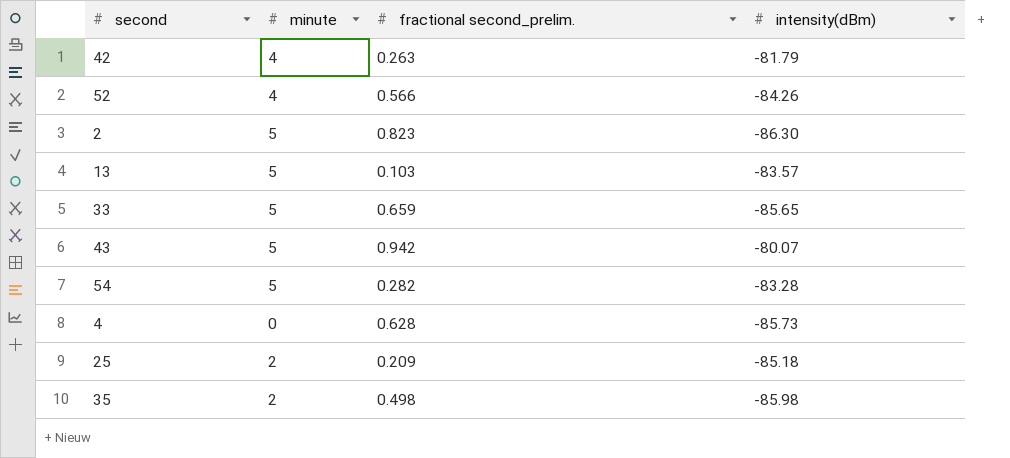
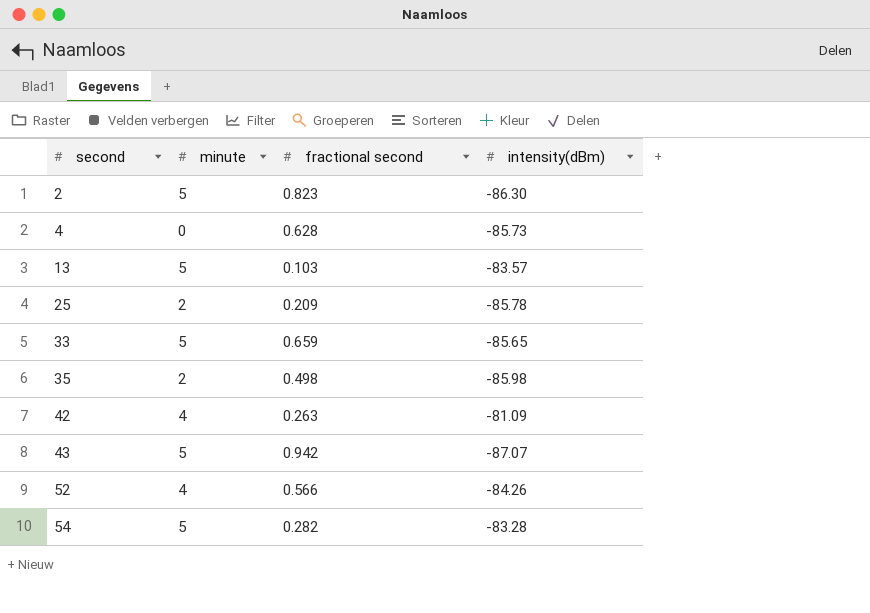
row order: none -> second ascending
column name: fractional second_prelim. -> fractional second
25 | intensity(dBm): -85.18 -> -85.78
42 | intensity(dBm): -81.79 -> -81.09
43 | intensity(dBm): -80.07 -> -87.07

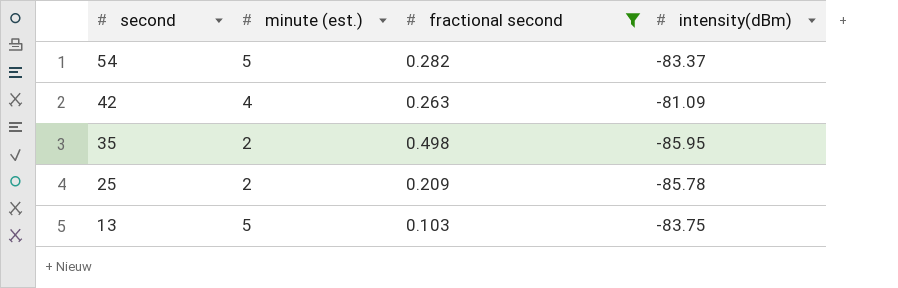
filter: none -> fractional second <= 0.498
row order: second ascending -> second descending
column name: minute -> minute (est.)
54 | intensity(dBm): -83.28 -> -83.37
35 | intensity(dBm): -85.98 -> -85.95
13 | intensity(dBm): -83.57 -> -83.75

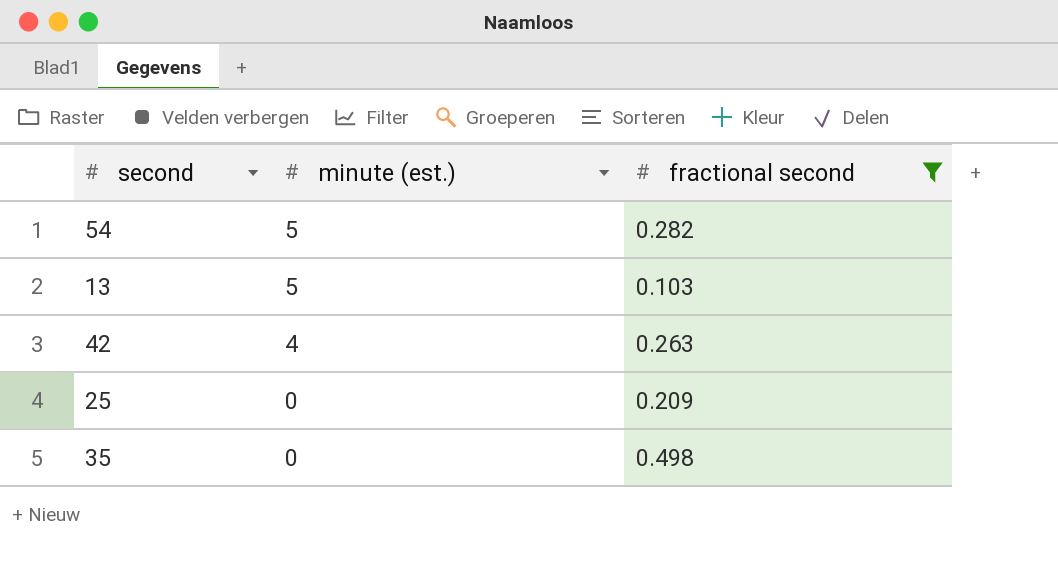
row order: second descending -> minute (est.) descending
column intensity(dBm) | position: 4 -> none
25 | minute (est.): 2 -> 0
35 | minute (est.): 2 -> 0

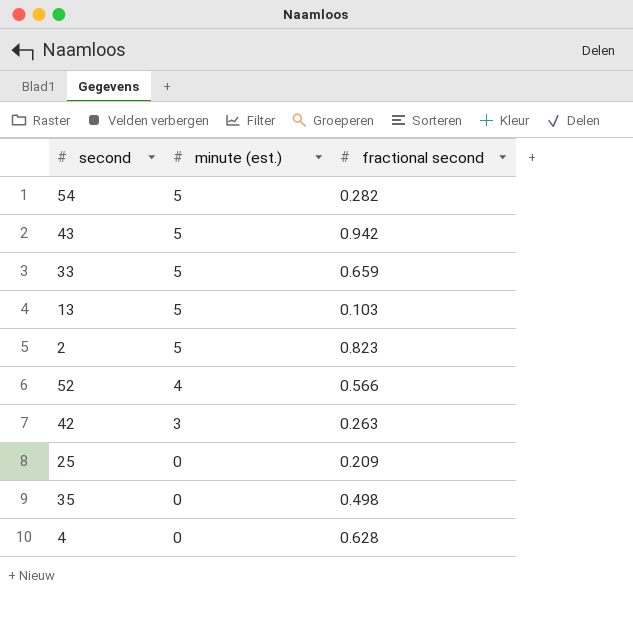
filter: fractional second <= 0.498 -> none
42 | minute (est.): 4 -> 3

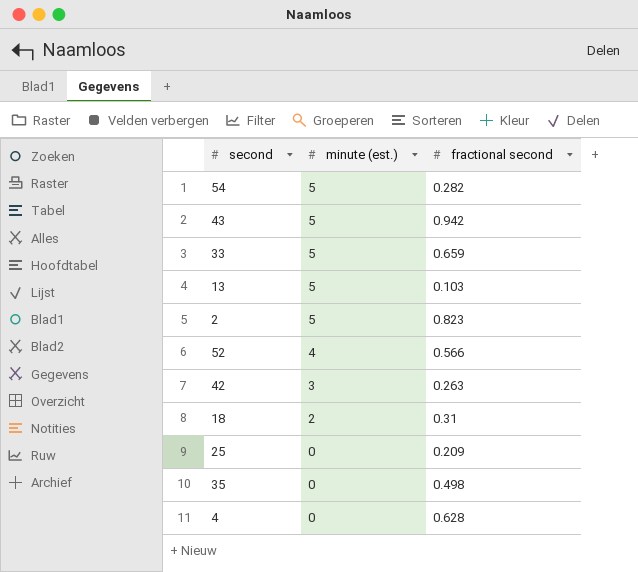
row 18: none -> 2 | 0.31

